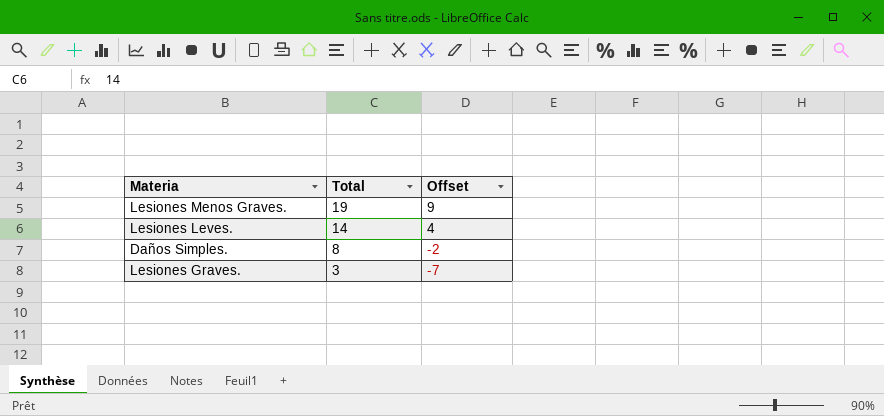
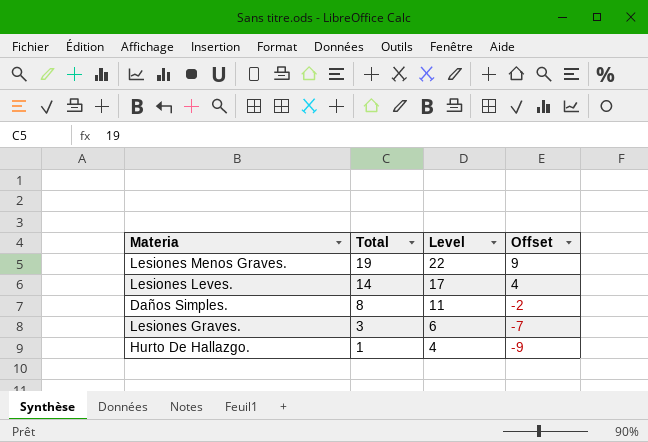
column Level | formula: none -> [Total] + 3
row Hurto De Hallazgo.: none -> 1 | 4 | -9

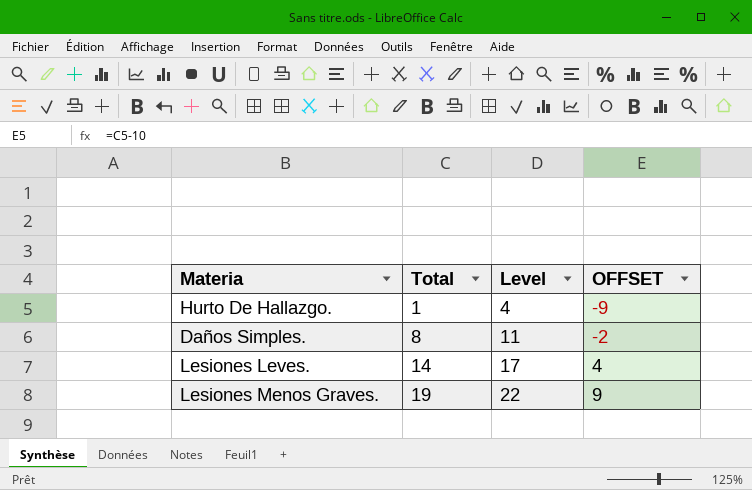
row order: Total descending -> Total ascending
column name: Offset -> OFFSET
row Lesiones Graves.: 3 | 6 | -7 -> none

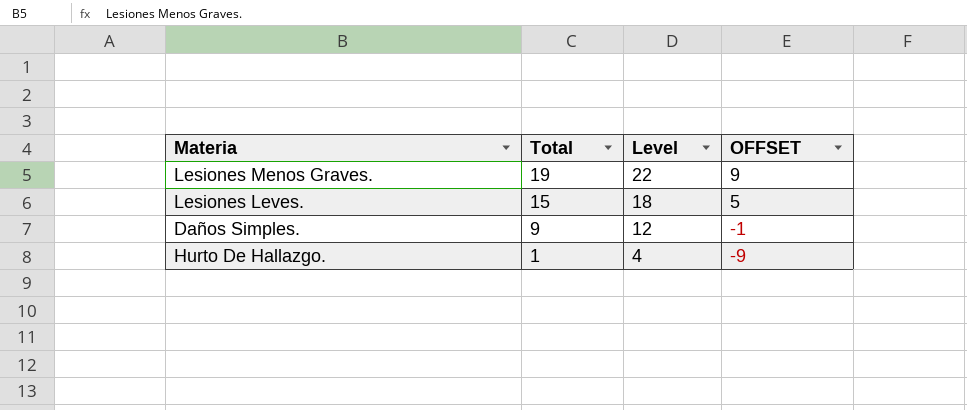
row order: Total ascending -> Total descending
Lesiones Leves. | Total: 14 -> 15
Lesiones Leves. | Level: 17 -> 18
Lesiones Leves. | OFFSET: 4 -> 5
Daños Simples. | Total: 8 -> 9
Daños Simples. | Level: 11 -> 12
Daños Simples. | OFFSET: -2 -> -1

